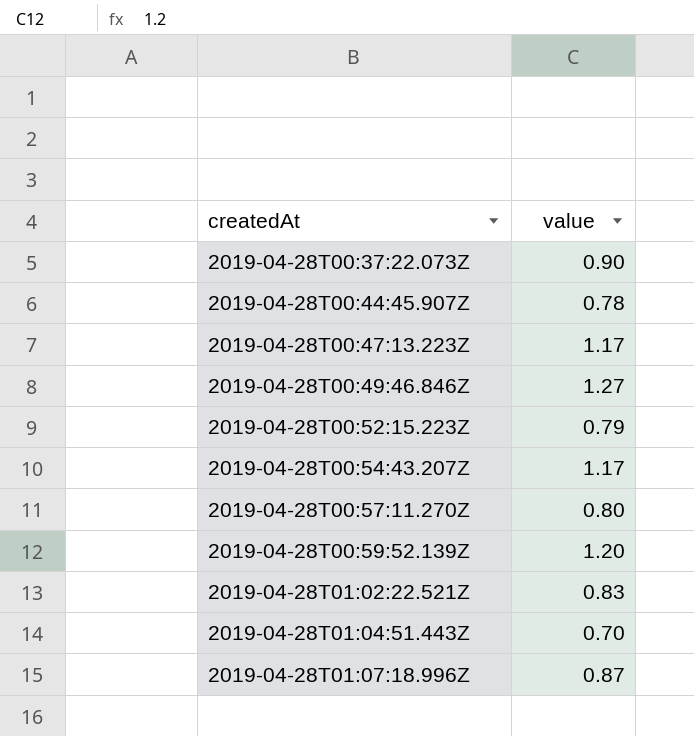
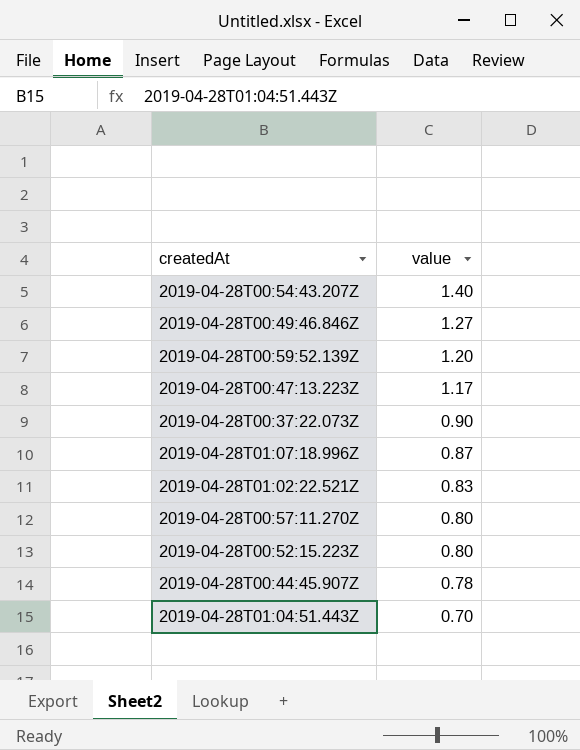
row order: createdAt ascending -> value descending
2019-04-28T00:54:43.207Z | value: 1.17 -> 1.40
2019-04-28T00:52:15.223Z | value: 0.79 -> 0.80

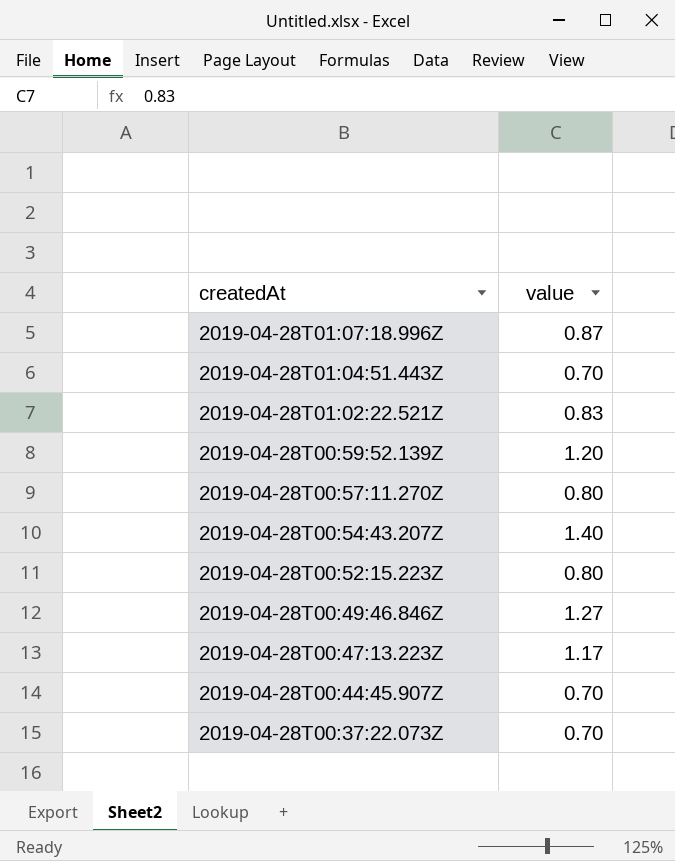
row order: value descending -> createdAt descending
2019-04-28T00:44:45.907Z | value: 0.78 -> 0.70
2019-04-28T00:37:22.073Z | value: 0.90 -> 0.70

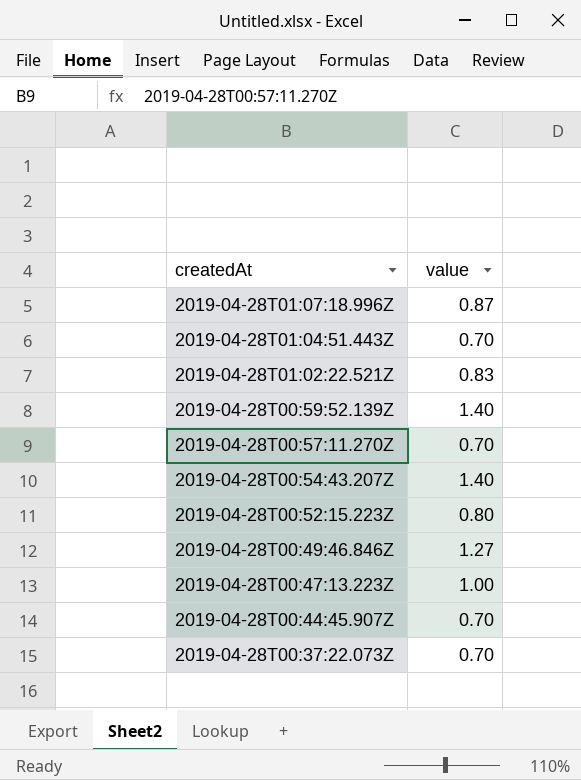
2019-04-28T00:59:52.139Z | value: 1.20 -> 1.40
2019-04-28T00:57:11.270Z | value: 0.80 -> 0.70
2019-04-28T00:47:13.223Z | value: 1.17 -> 1.00

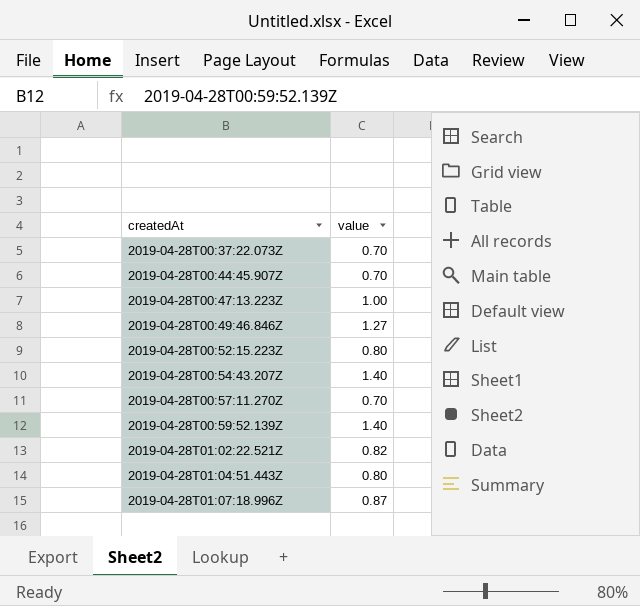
row order: createdAt descending -> createdAt ascending
2019-04-28T01:02:22.521Z | value: 0.83 -> 0.82
2019-04-28T01:04:51.443Z | value: 0.70 -> 0.80

